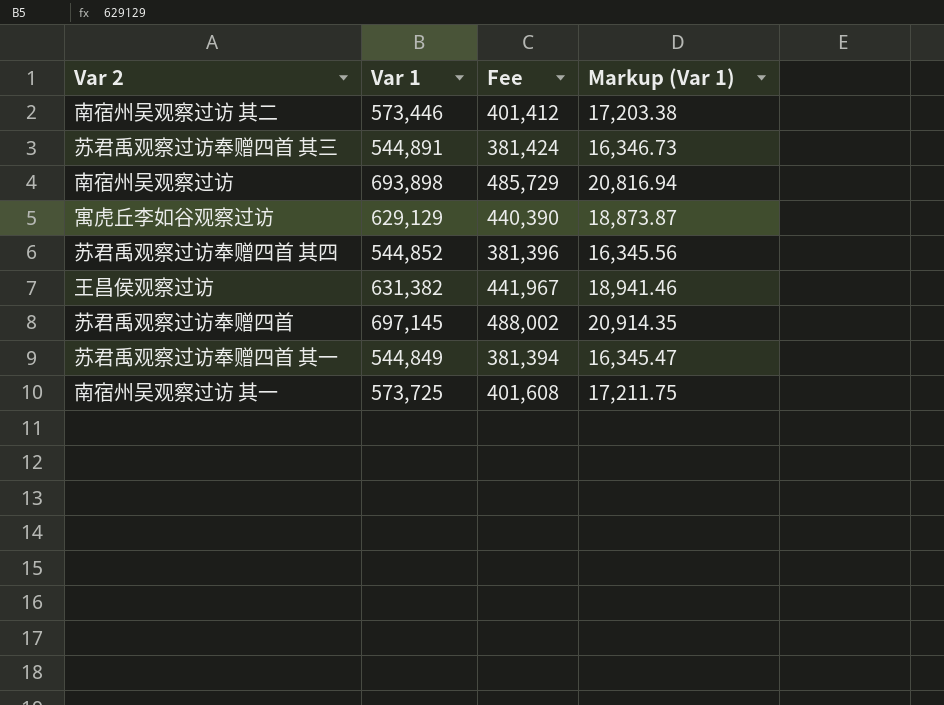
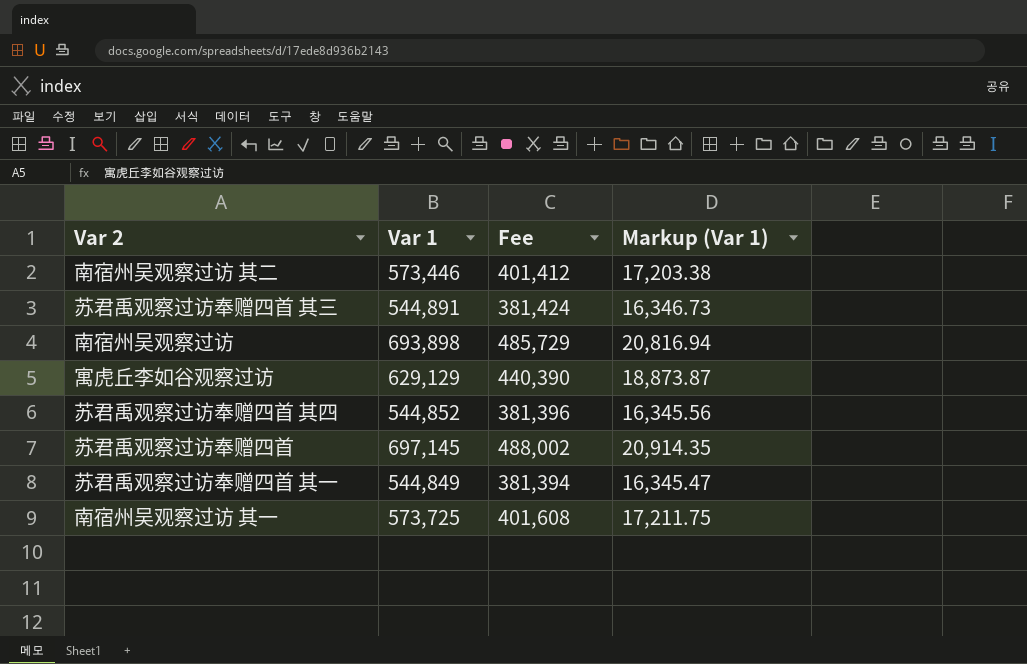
row 王昌侯观察过访: 631,382 | 441,967 | 18,941.46 -> none

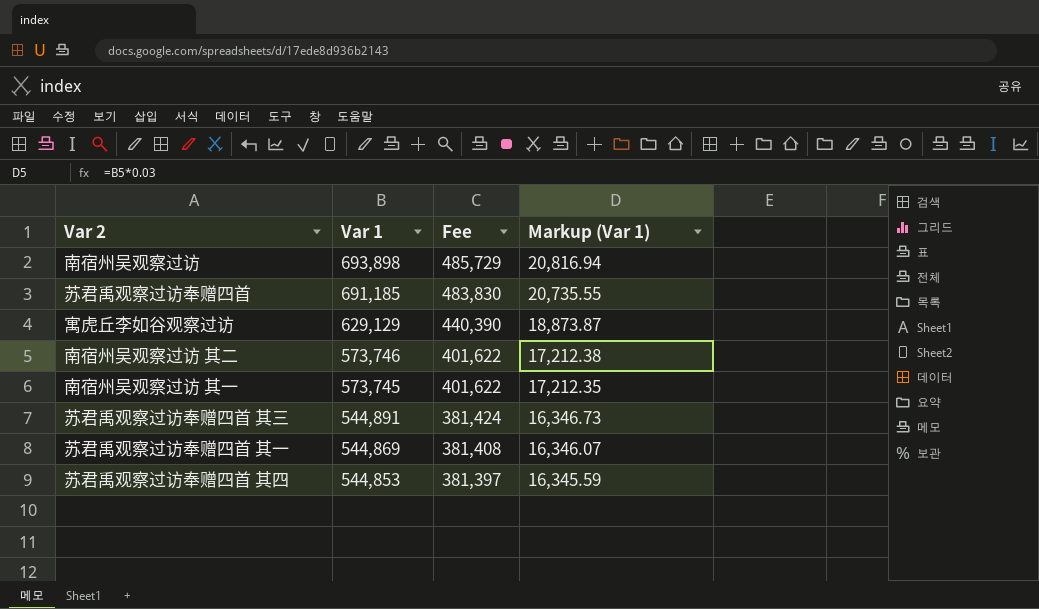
row order: none -> Var 1 descending
苏君禹观察过访奉赠四首 | Var 1: 697,145 -> 691,185
苏君禹观察过访奉赠四首 | Fee: 488,002 -> 483,830
苏君禹观察过访奉赠四首 | Markup (Var 1): 20,914.35 -> 20,735.55
南宿州吴观察过访 其二 | Var 1: 573,446 -> 573,746
南宿州吴观察过访 其二 | Fee: 401,412 -> 401,622
南宿州吴观察过访 其二 | Markup (Var 1): 17,203.38 -> 17,212.38
南宿州吴观察过访 其一 | Var 1: 573,725 -> 573,745
南宿州吴观察过访 其一 | Fee: 401,608 -> 401,622
南宿州吴观察过访 其一 | Markup (Var 1): 17,211.75 -> 17,212.35
苏君禹观察过访奉赠四首 其一 | Var 1: 544,849 -> 544,869
苏君禹观察过访奉赠四首 其一 | Fee: 381,394 -> 381,408
苏君禹观察过访奉赠四首 其一 | Markup (Var 1): 16,345.47 -> 16,346.07
苏君禹观察过访奉赠四首 其四 | Var 1: 544,852 -> 544,853
苏君禹观察过访奉赠四首 其四 | Fee: 381,396 -> 381,397
苏君禹观察过访奉赠四首 其四 | Markup (Var 1): 16,345.56 -> 16,345.59

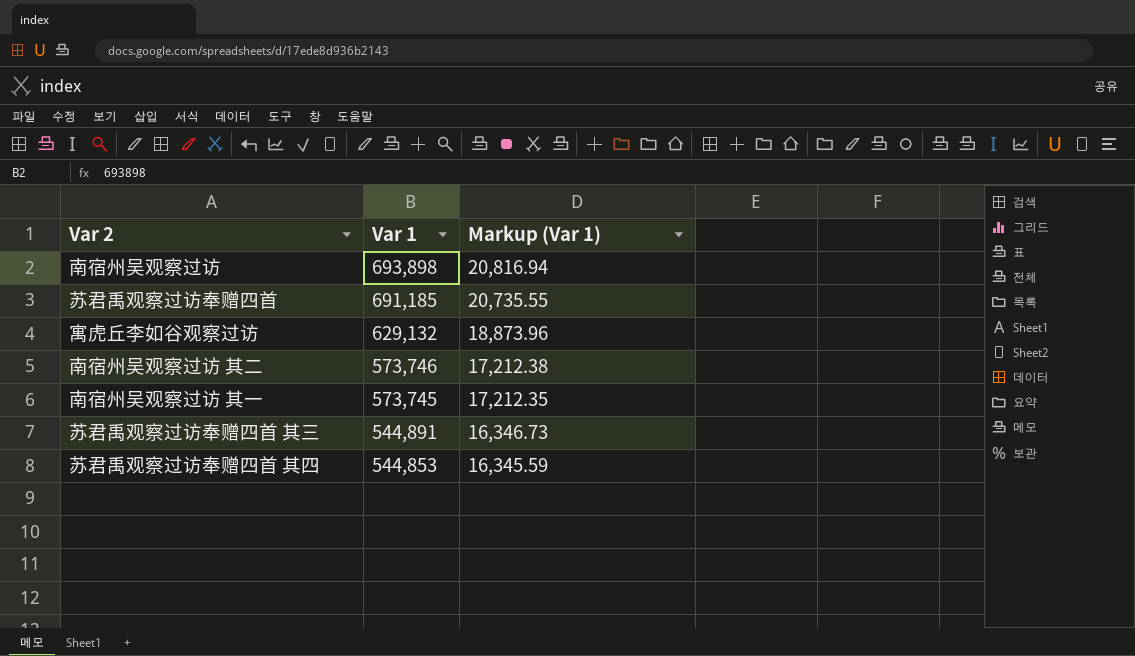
column Fee | formula: [Var 1] * 0.7 -> none
row 苏君禹观察过访奉赠四首 其一: 544,869 | 381,408 | 16,346.07 -> none
寓虎丘李如谷观察过访 | Var 1: 629,129 -> 629,132
寓虎丘李如谷观察过访 | Markup (Var 1): 18,873.87 -> 18,873.96

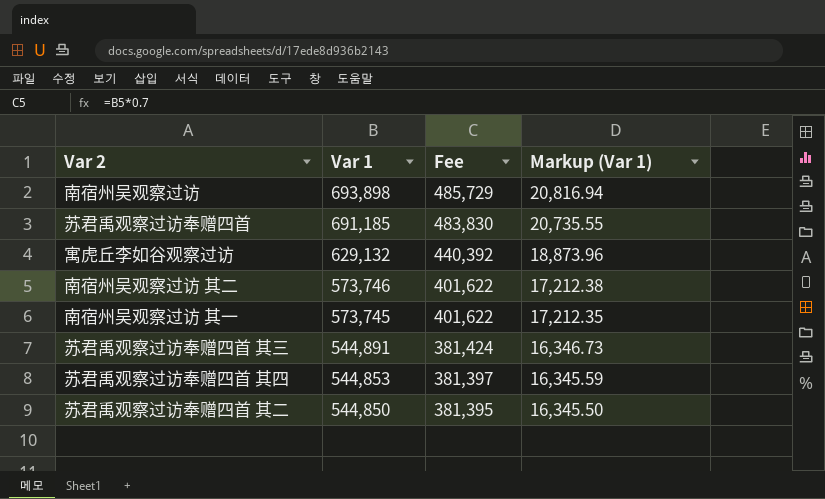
column Fee | formula: none -> [Var 1] * 0.7
row 苏君禹观察过访奉赠四首 其二: none -> 544,850 | 381,395 | 16,345.50

